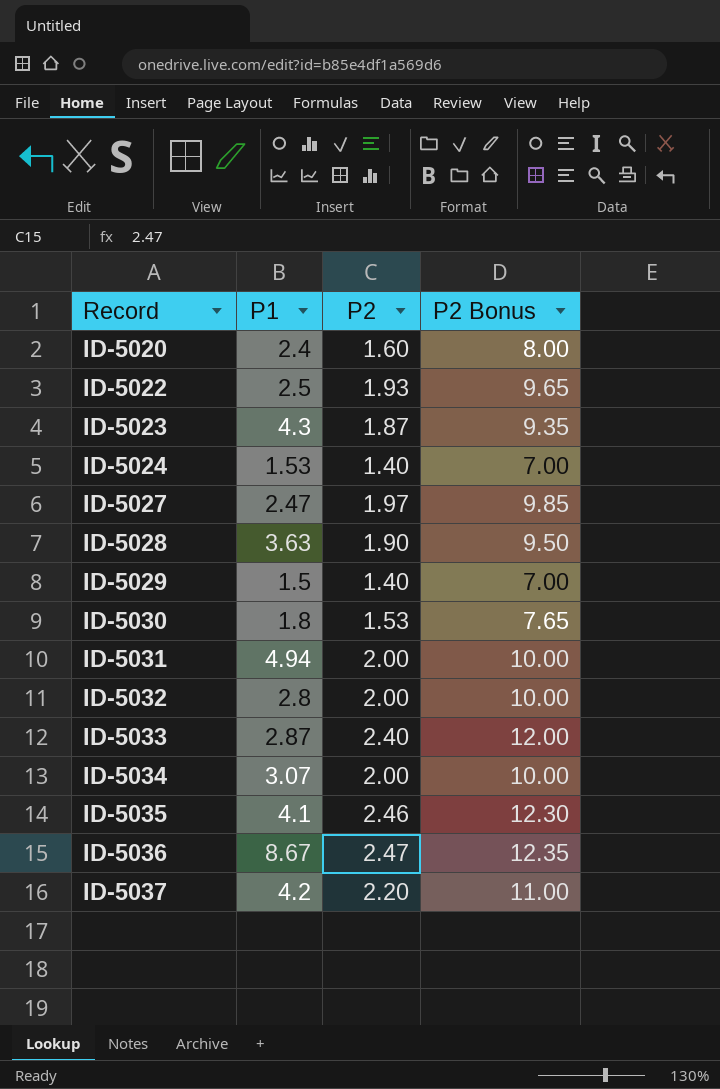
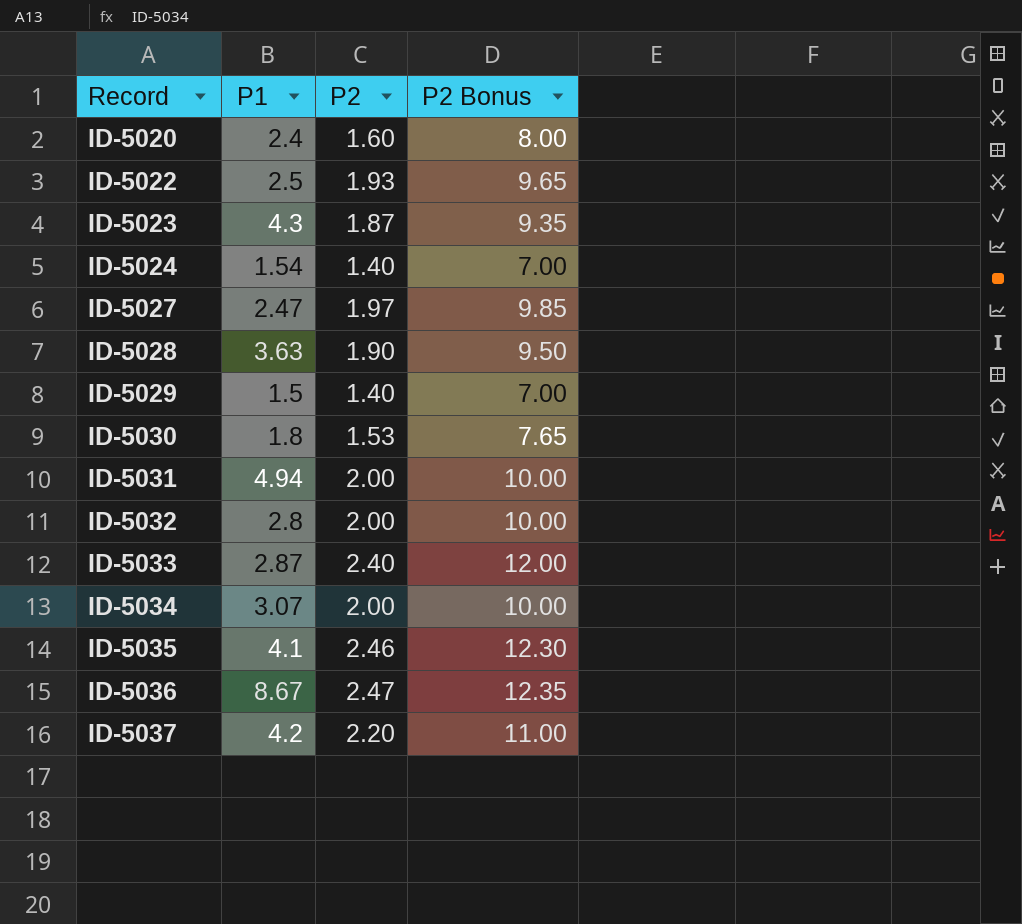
ID-5024 | P1: 1.53 -> 1.54

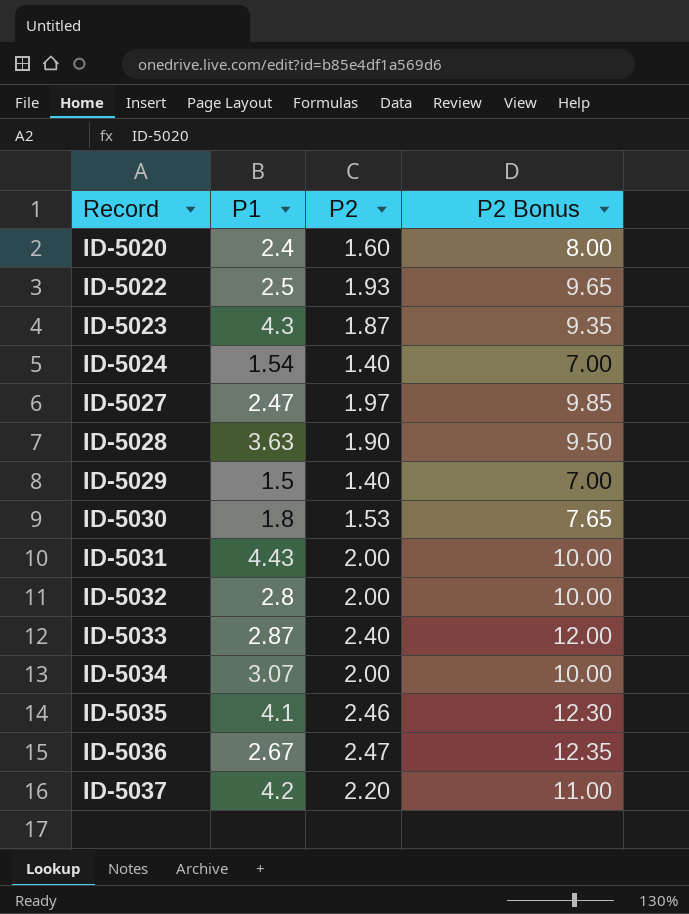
ID-5031 | P1: 4.94 -> 4.43
ID-5036 | P1: 8.67 -> 2.67

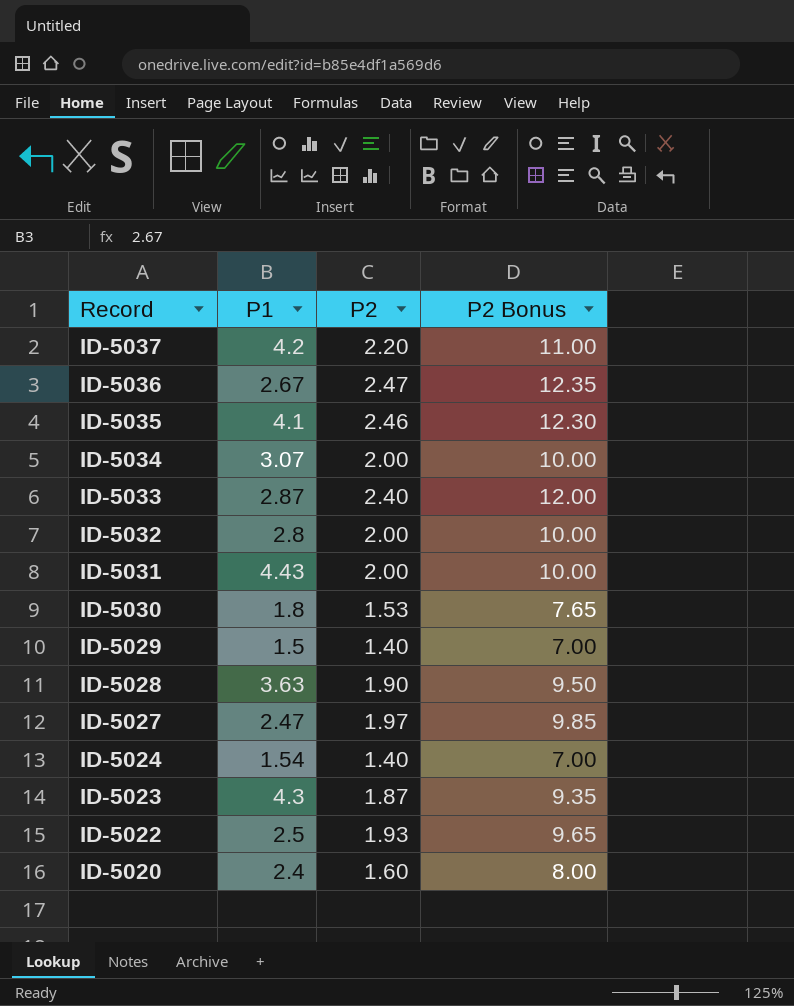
row order: Record ascending -> Record descending

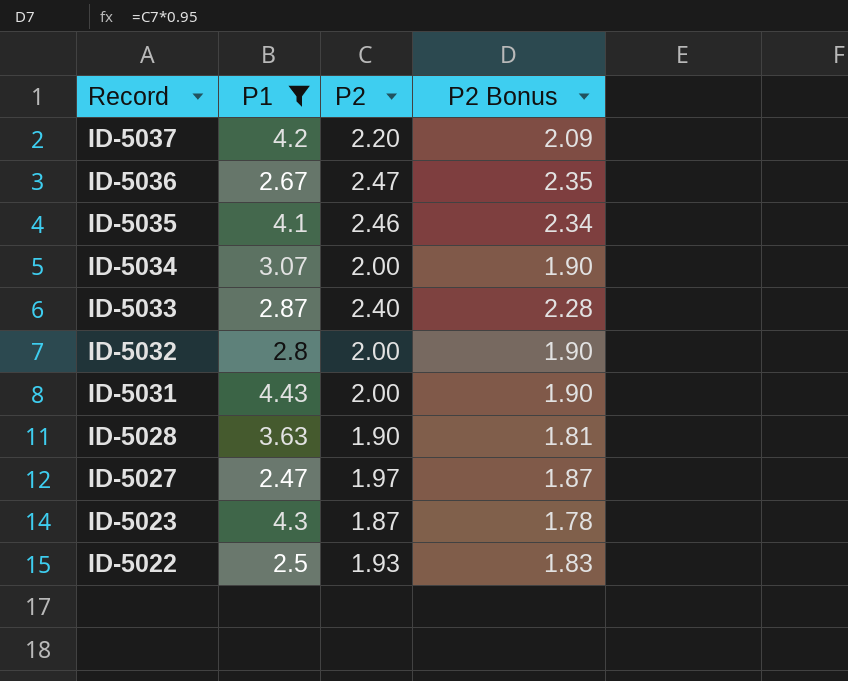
filter: none -> P1 >= 2.47
column P2 Bonus | formula: [P2] * 5 -> [P2] * 0.95

